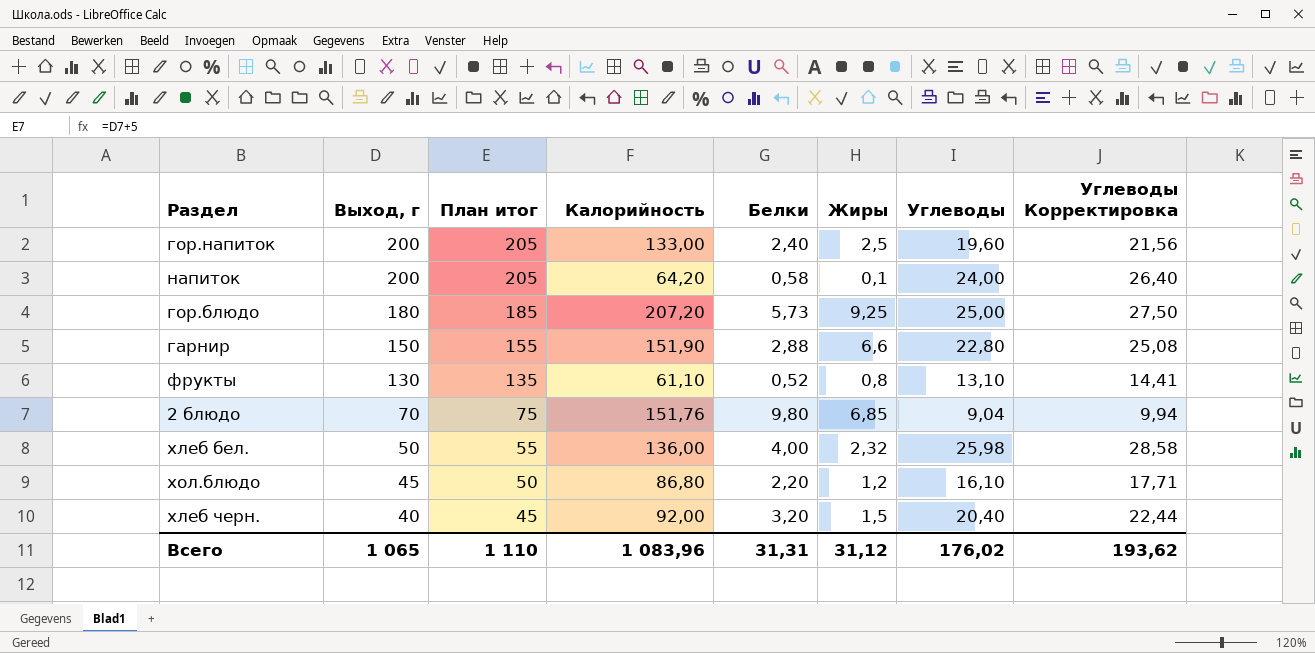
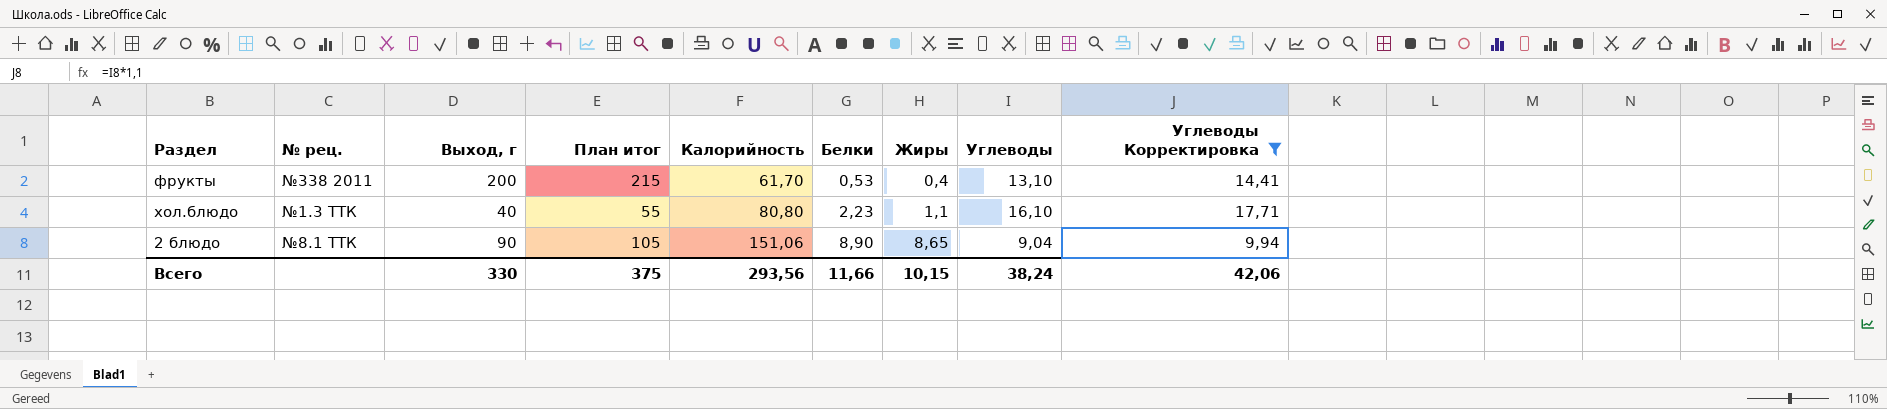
filter: none -> Углеводы Корректировка <= 17,71
row order: Выход, г descending -> Калорийность ascending
column № рец. | position: none -> 2
column План итог | formula: [Выход, г] + 5 -> [Выход, г] + 15
фрукты | Выход, г: 130 -> 200
фрукты | Калорийность: 61,10 -> 61,70
фрукты | Белки: 0,52 -> 0,53
фрукты | Жиры: 0,8 -> 0,4
хол.блюдо | Выход, г: 45 -> 40
хол.блюдо | Калорийность: 86,80 -> 80,80
хол.блюдо | Белки: 2,20 -> 2,23
хол.блюдо | Жиры: 1,2 -> 1,1
2 блюдо | Выход, г: 70 -> 90
2 блюдо | Калорийность: 151,76 -> 151,06
2 блюдо | Белки: 9,80 -> 8,90
2 блюдо | Жиры: 6,85 -> 8,65
Всего | Выход, г: 1 065 -> 330
Всего | План итог: 1 110 -> 375
Всего | Калорийность: 1 083,96 -> 293,56
Всего | Белки: 31,31 -> 11,66
Всего | Жиры: 31,12 -> 10,15
Всего | Углеводы: 176,02 -> 38,24
Всего | Углеводы Корректировка: 193,62 -> 42,06

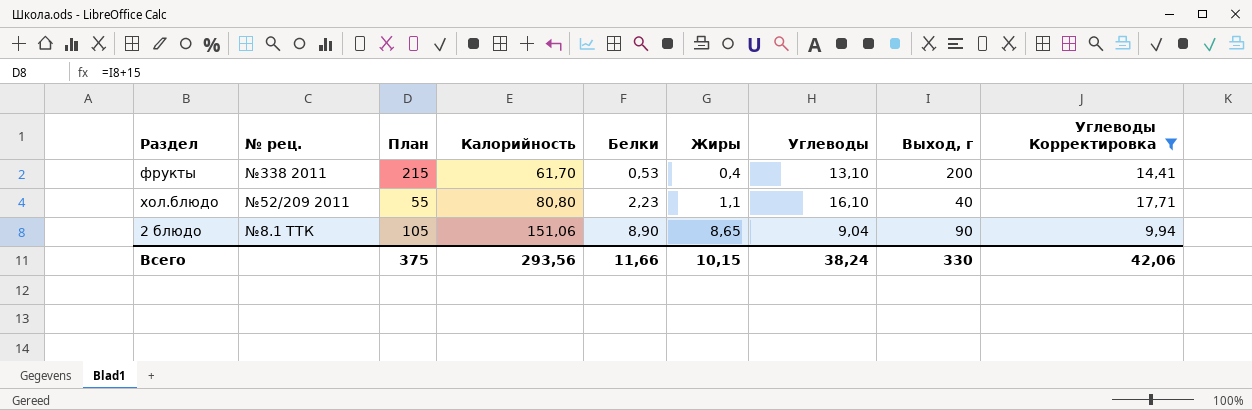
column name: План итог -> План
column Выход, г | position: 3 -> 8
хол.блюдо | № рец.: №1.3 ТТК -> №52/209 2011

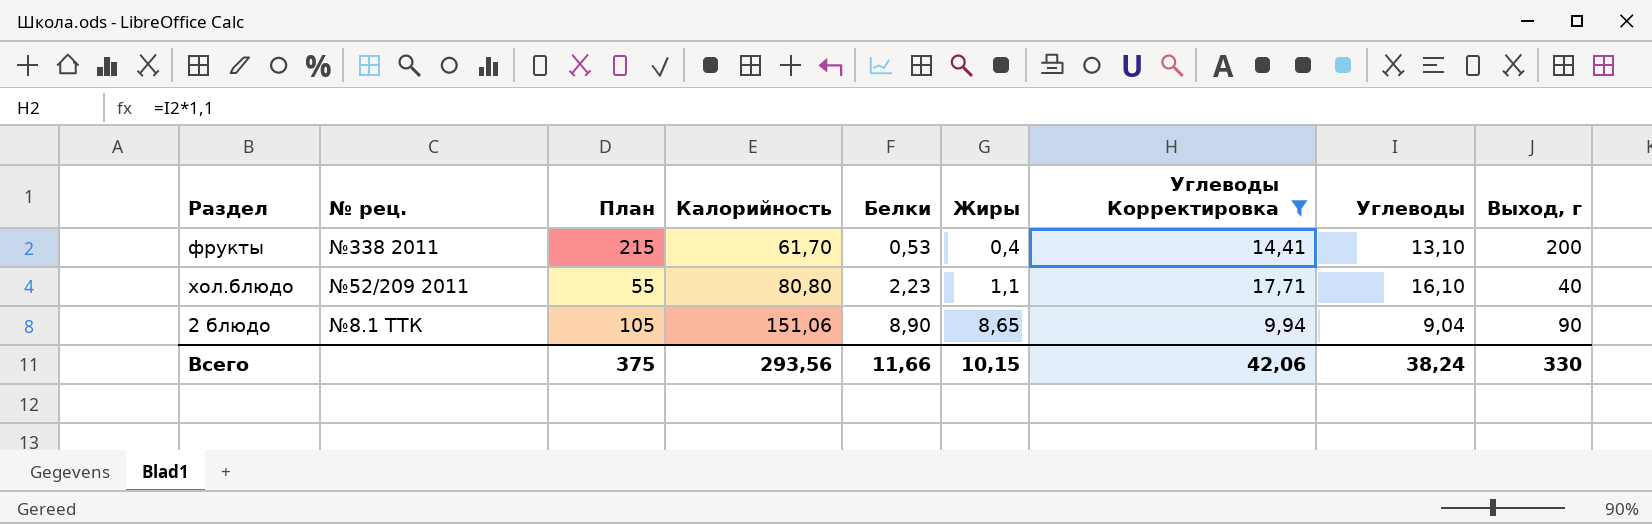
column Углеводы Корректировка | position: 9 -> 7

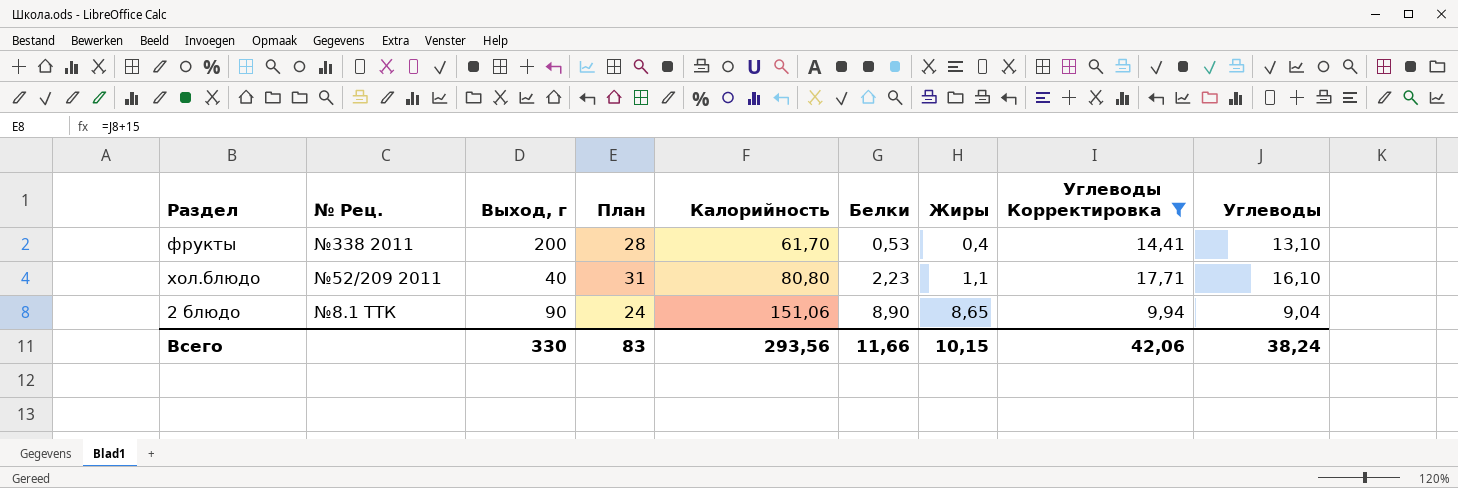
column name: № рец. -> № Рец.
column Выход, г | position: 9 -> 3
column План | formula: [Выход, г] + 15 -> [Углеводы] + 15
Всего | План: 375 -> 83

